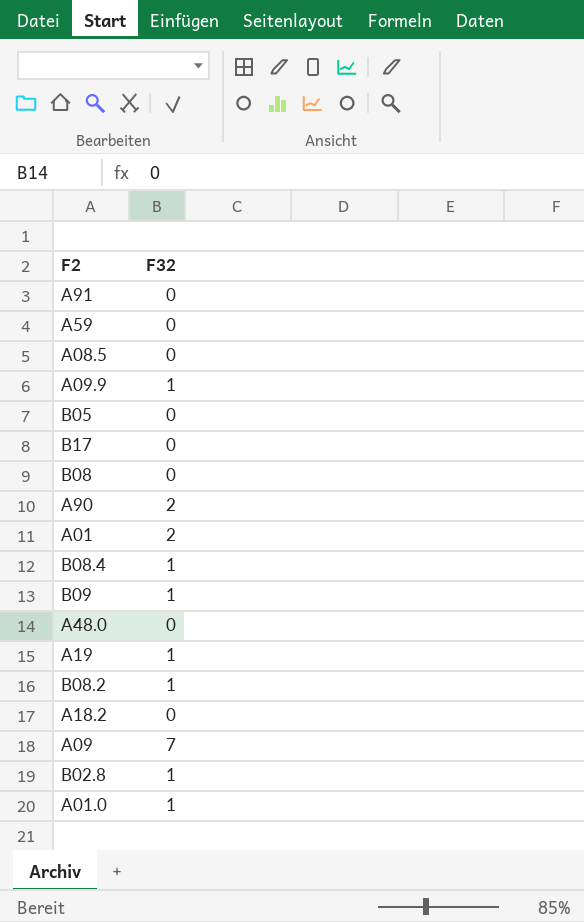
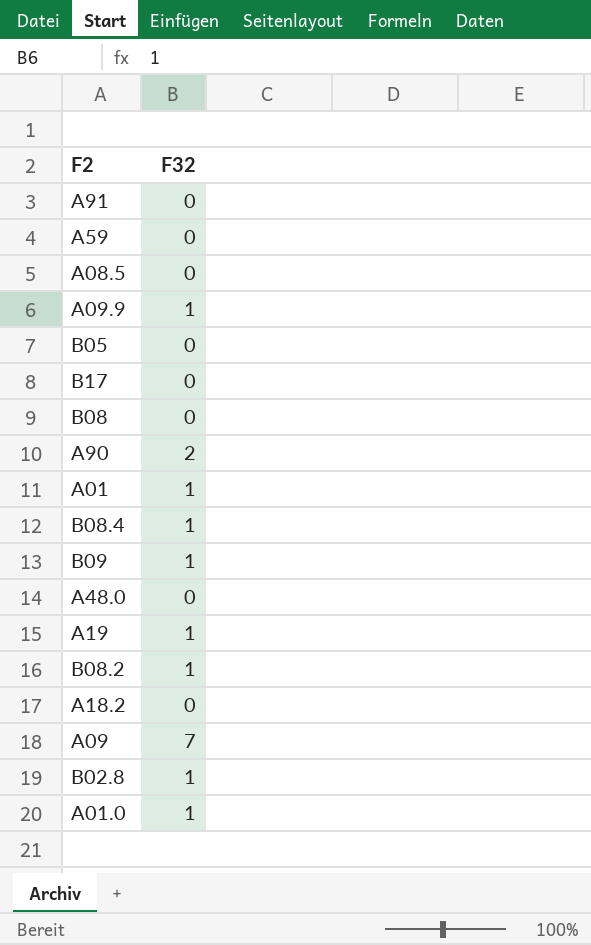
A01 | F32: 2 -> 1

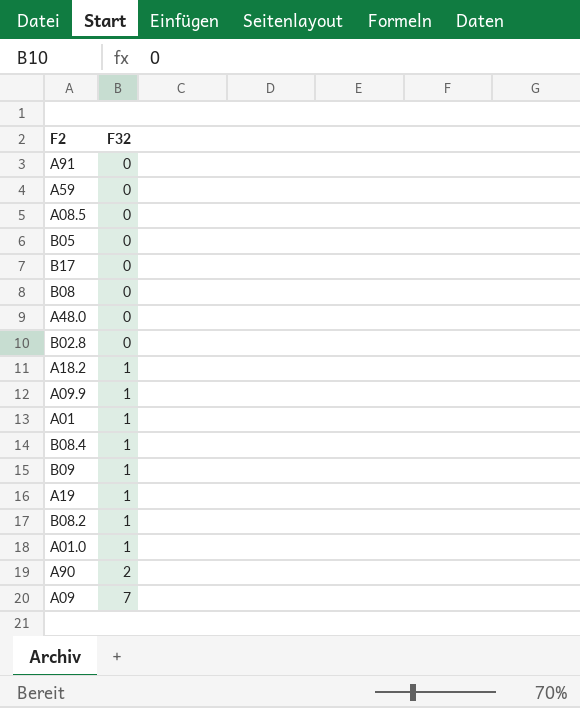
row order: none -> F32 ascending
B02.8 | F32: 1 -> 0
A18.2 | F32: 0 -> 1

